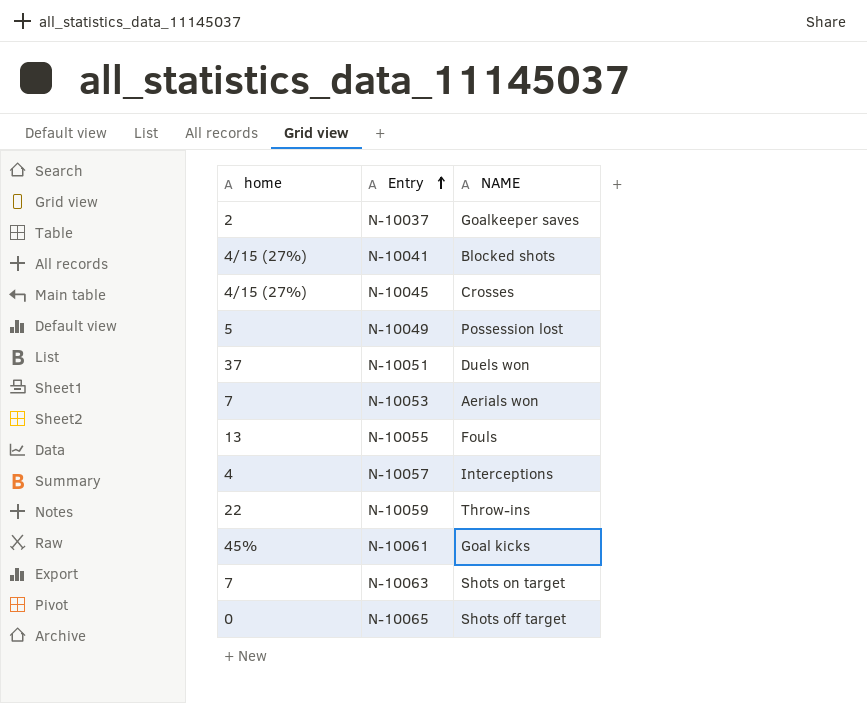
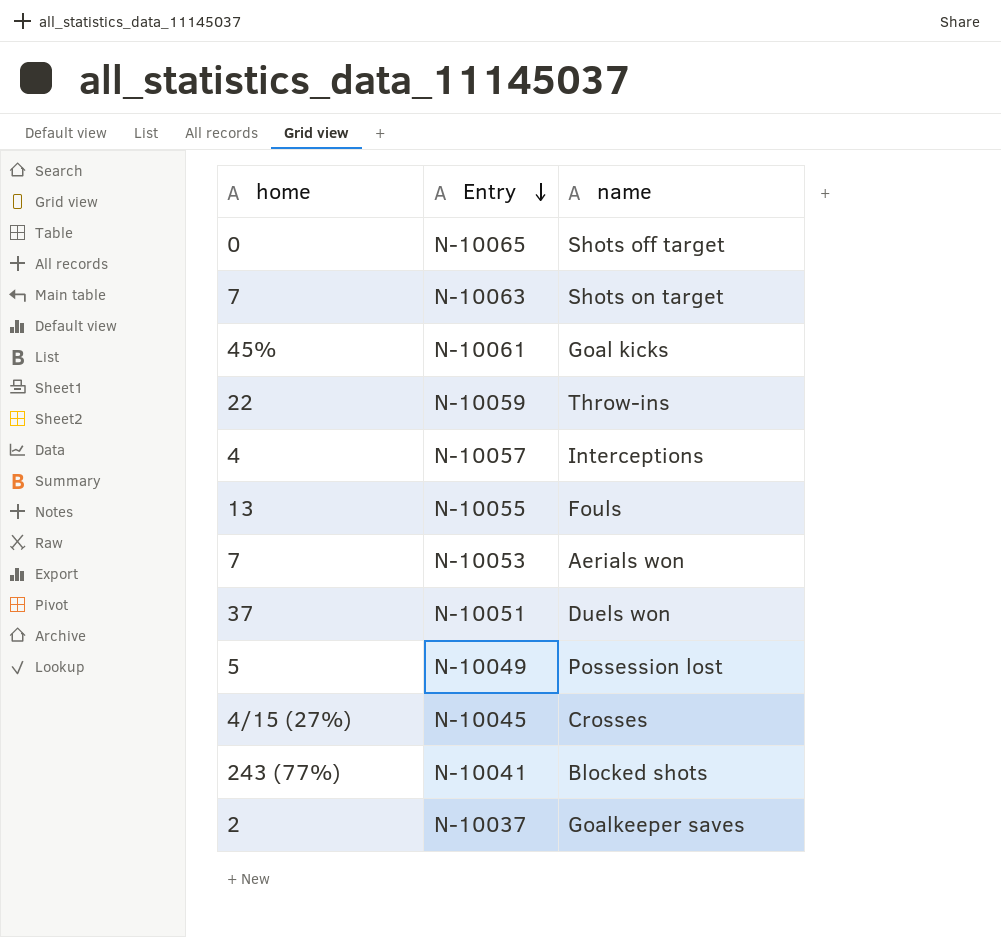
row order: Entry ascending -> Entry descending
column name: NAME -> name
N-10041 | home: 4/15 (27%) -> 243 (77%)

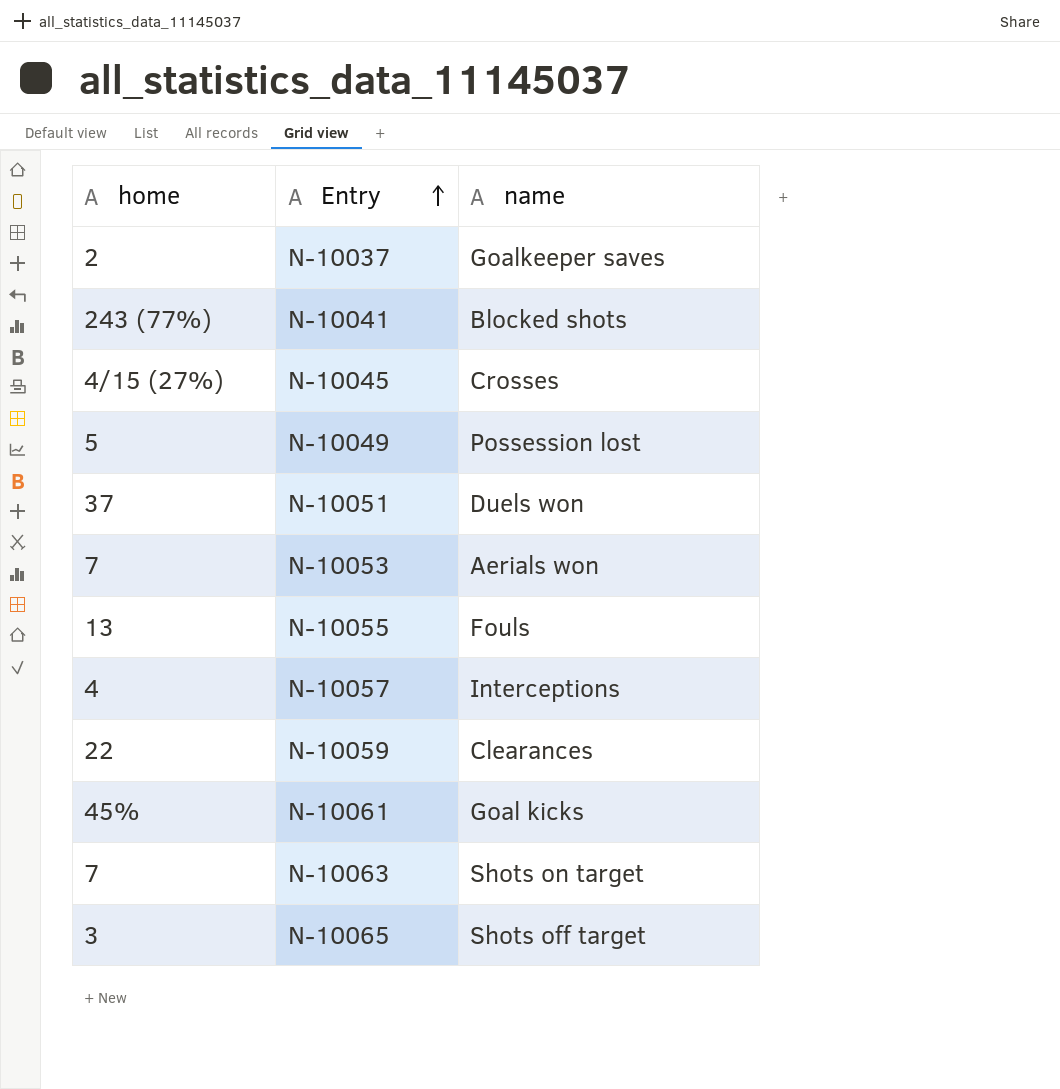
row order: Entry descending -> Entry ascending
N-10059 | name: Throw-ins -> Clearances
N-10065 | home: 0 -> 3

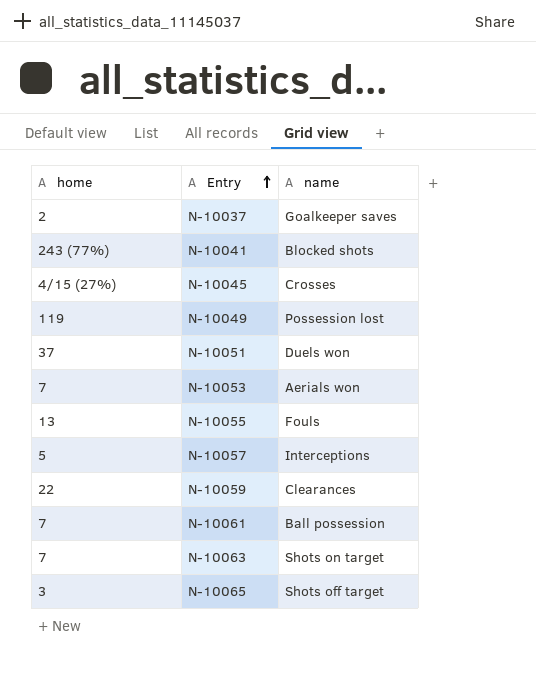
N-10049 | home: 5 -> 119
N-10057 | home: 4 -> 5
N-10061 | home: 45% -> 7
N-10061 | name: Goal kicks -> Ball possession

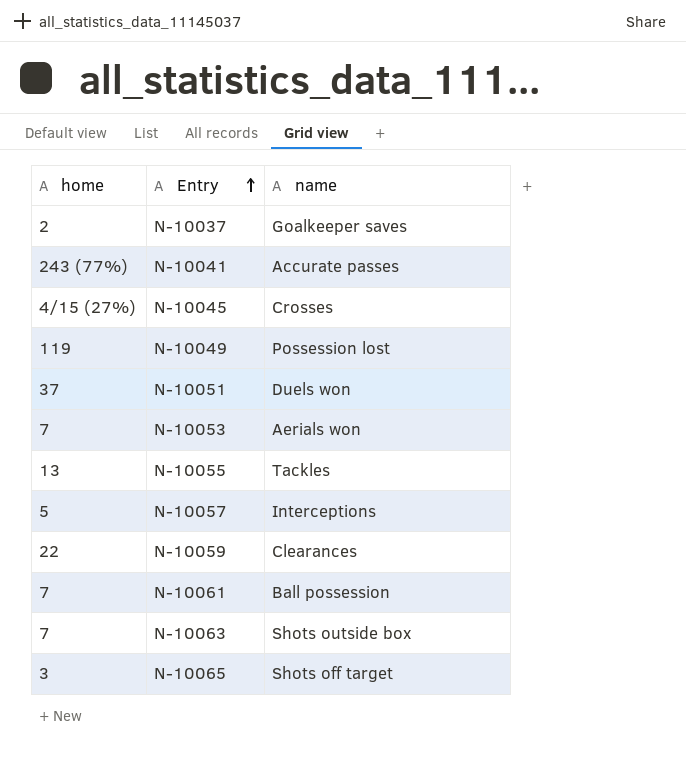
N-10041 | name: Blocked shots -> Accurate passes
N-10055 | name: Fouls -> Tackles
N-10063 | name: Shots on target -> Shots outside box

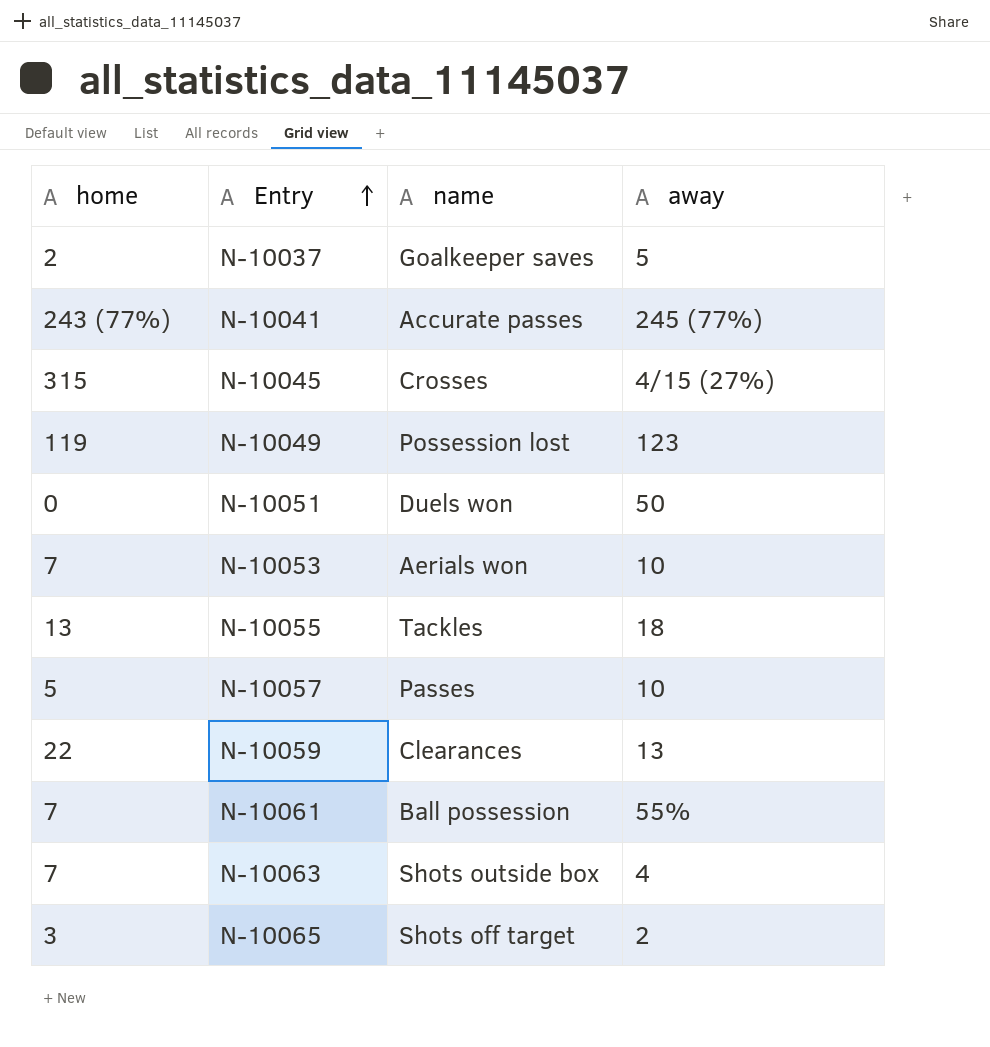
column away | position: none -> 4
N-10045 | home: 4/15 (27%) -> 315
N-10051 | home: 37 -> 0
N-10057 | name: Interceptions -> Passes

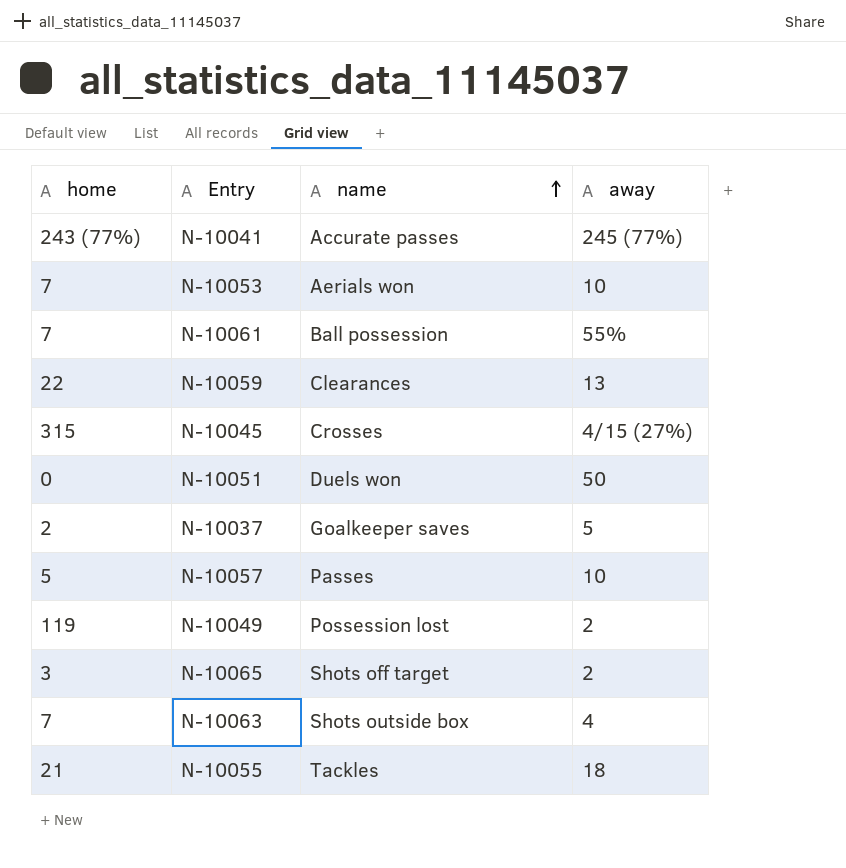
row order: Entry ascending -> name ascending
N-10049 | away: 123 -> 2
N-10055 | home: 13 -> 21

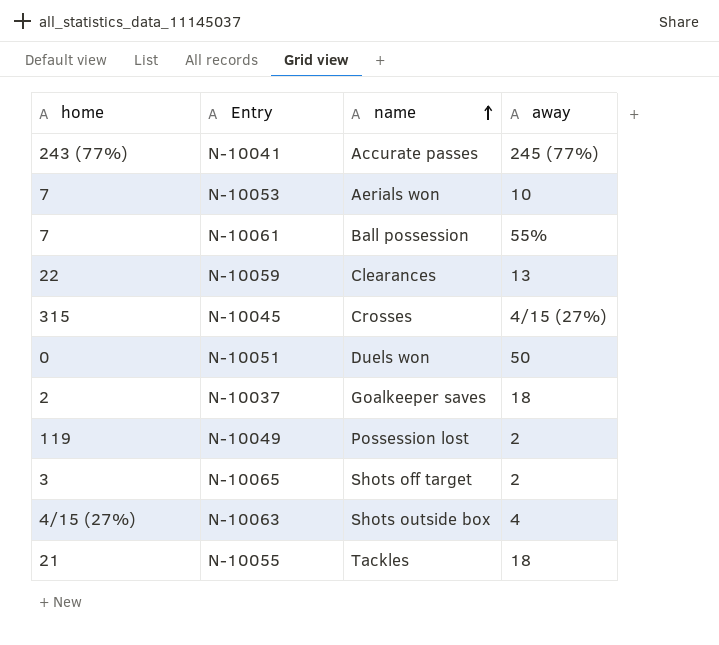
row N-10057: 5 | Passes | 10 -> none
N-10037 | away: 5 -> 18
N-10063 | home: 7 -> 4/15 (27%)

